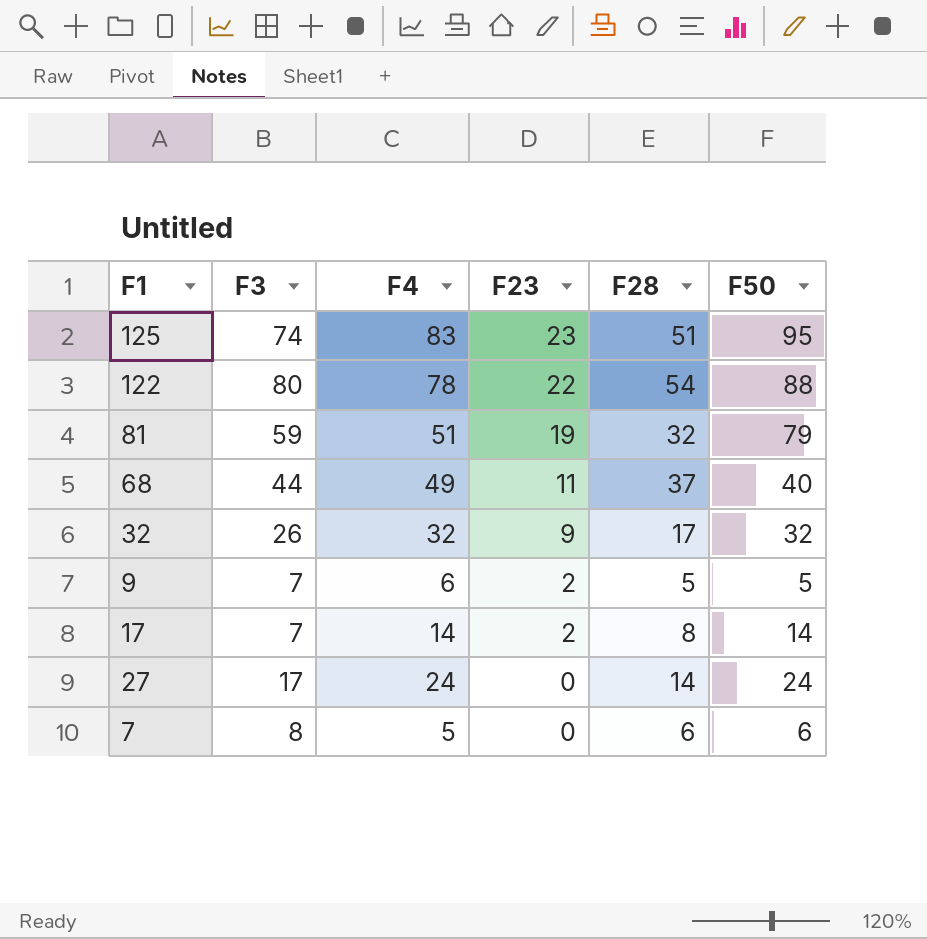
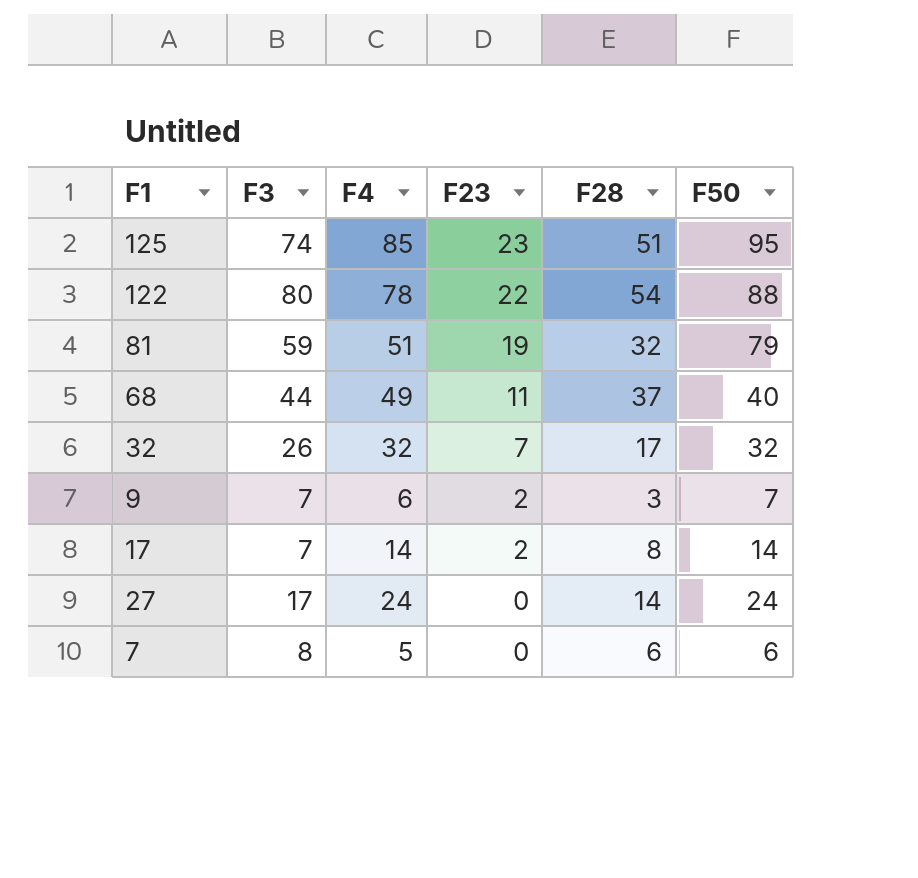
125 | F4: 83 -> 85
32 | F23: 9 -> 7
9 | F28: 5 -> 3
9 | F50: 5 -> 7

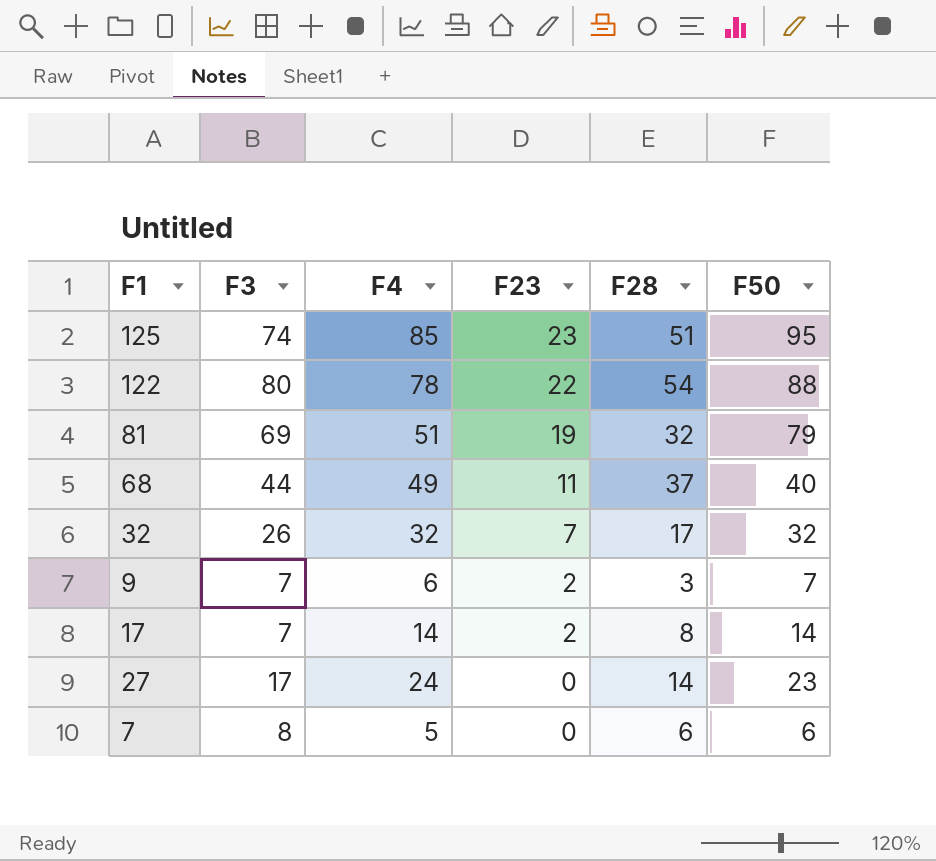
81 | F3: 59 -> 69
27 | F50: 24 -> 23

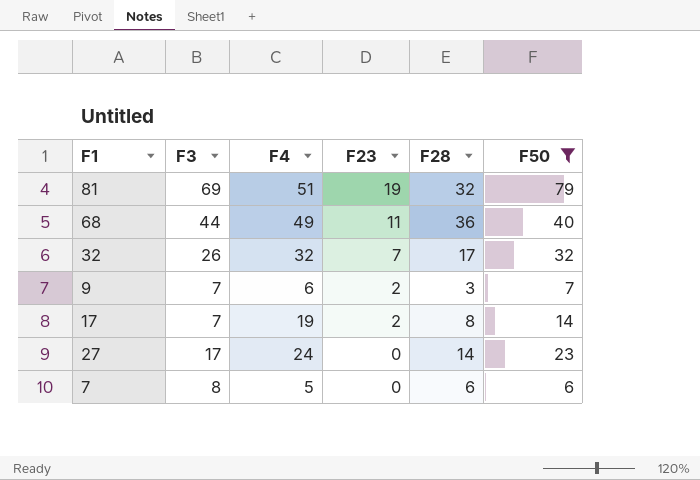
filter: none -> F50 <= 79
68 | F28: 37 -> 36
17 | F4: 14 -> 19

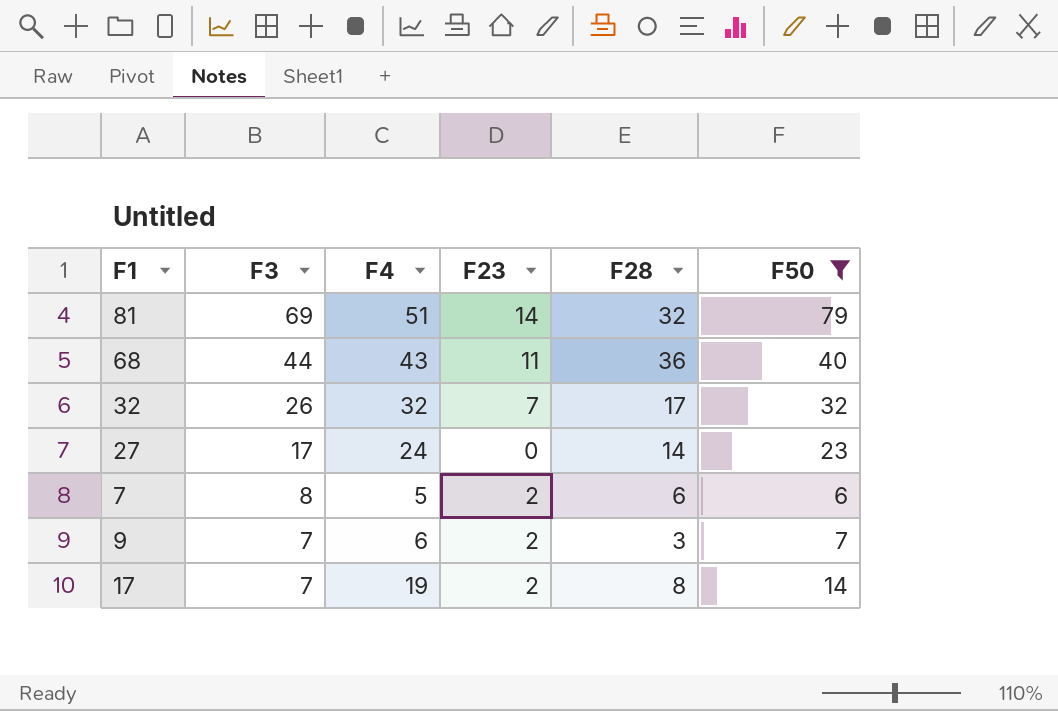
row order: F23 descending -> F3 descending
81 | F23: 19 -> 14
68 | F4: 49 -> 43
7 | F23: 0 -> 2

